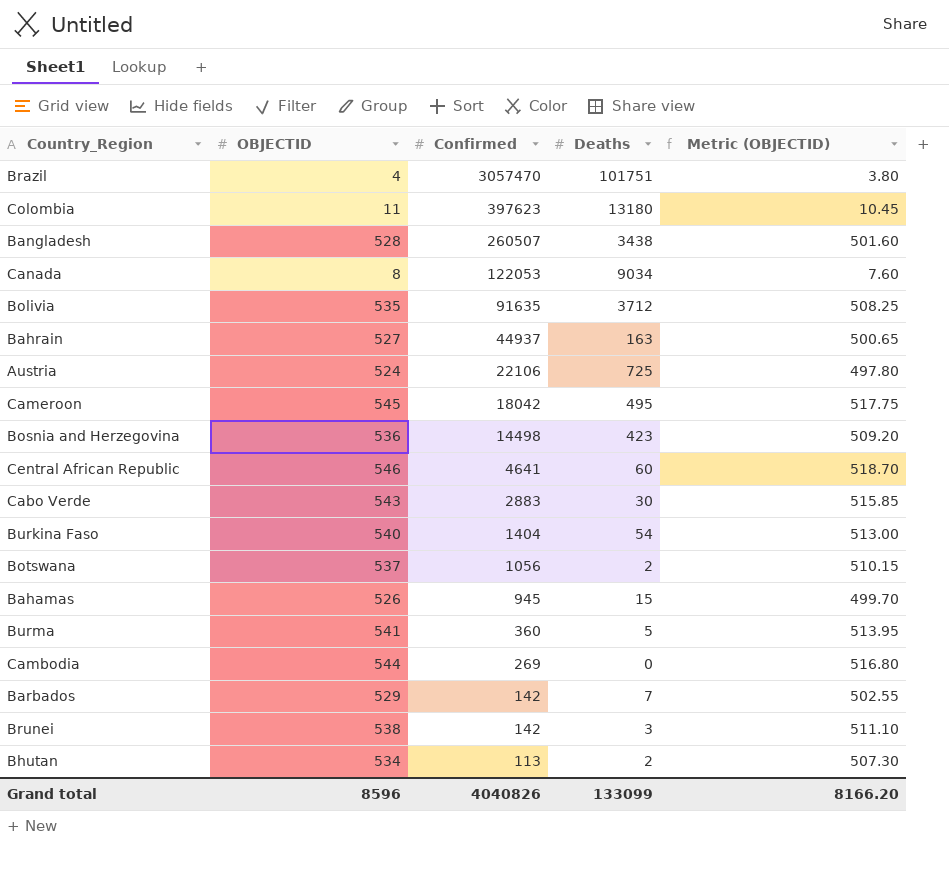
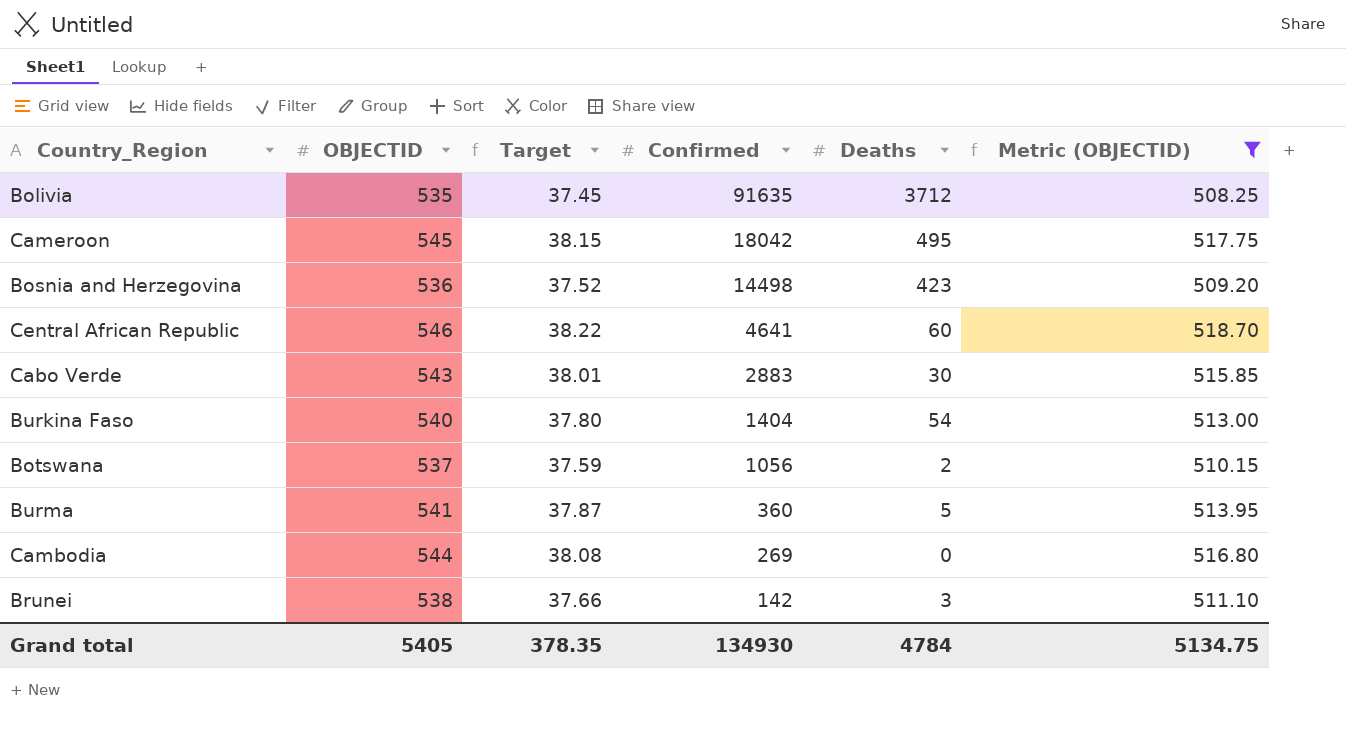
filter: none -> Metric (OBJECTID) >= 508.25
column Target | formula: none -> [OBJECTID] * 0.07
Grand total | OBJECTID: 8596 -> 5405
Grand total | Confirmed: 4040826 -> 134930
Grand total | Deaths: 133099 -> 4784
Grand total | Metric (OBJECTID): 8166.20 -> 5134.75

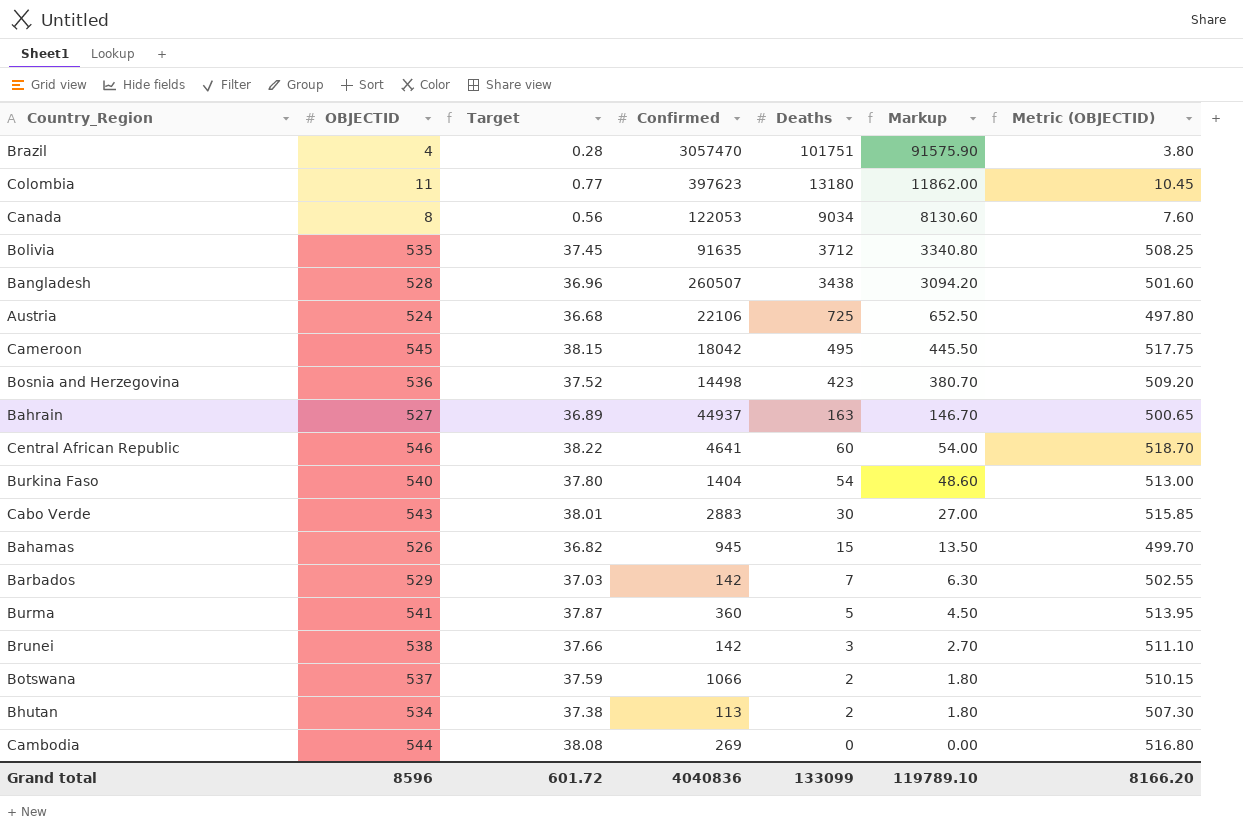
filter: Metric (OBJECTID) >= 508.25 -> none
row order: Confirmed descending -> Deaths descending
column Markup | formula: none -> [Deaths] * 0.9
Botswana | Confirmed: 1056 -> 1066
Grand total | OBJECTID: 5405 -> 8596
Grand total | Target: 378.35 -> 601.72
Grand total | Confirmed: 134930 -> 4040836
Grand total | Deaths: 4784 -> 133099
Grand total | Metric (OBJECTID): 5134.75 -> 8166.20

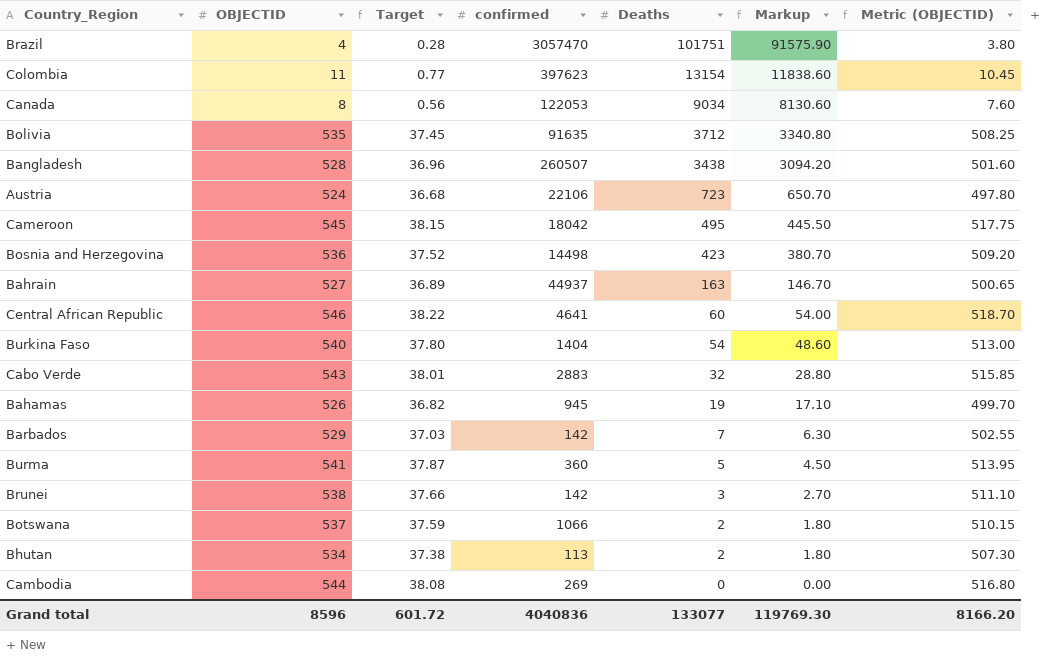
column name: Confirmed -> confirmed
Colombia | Deaths: 13180 -> 13154
Colombia | Markup: 11862.00 -> 11838.60
Austria | Deaths: 725 -> 723
Austria | Markup: 652.50 -> 650.70
Cabo Verde | Deaths: 30 -> 32
Cabo Verde | Markup: 27.00 -> 28.80
Bahamas | Deaths: 15 -> 19
Bahamas | Markup: 13.50 -> 17.10
Grand total | Deaths: 133099 -> 133077
Grand total | Markup: 119789.10 -> 119769.30

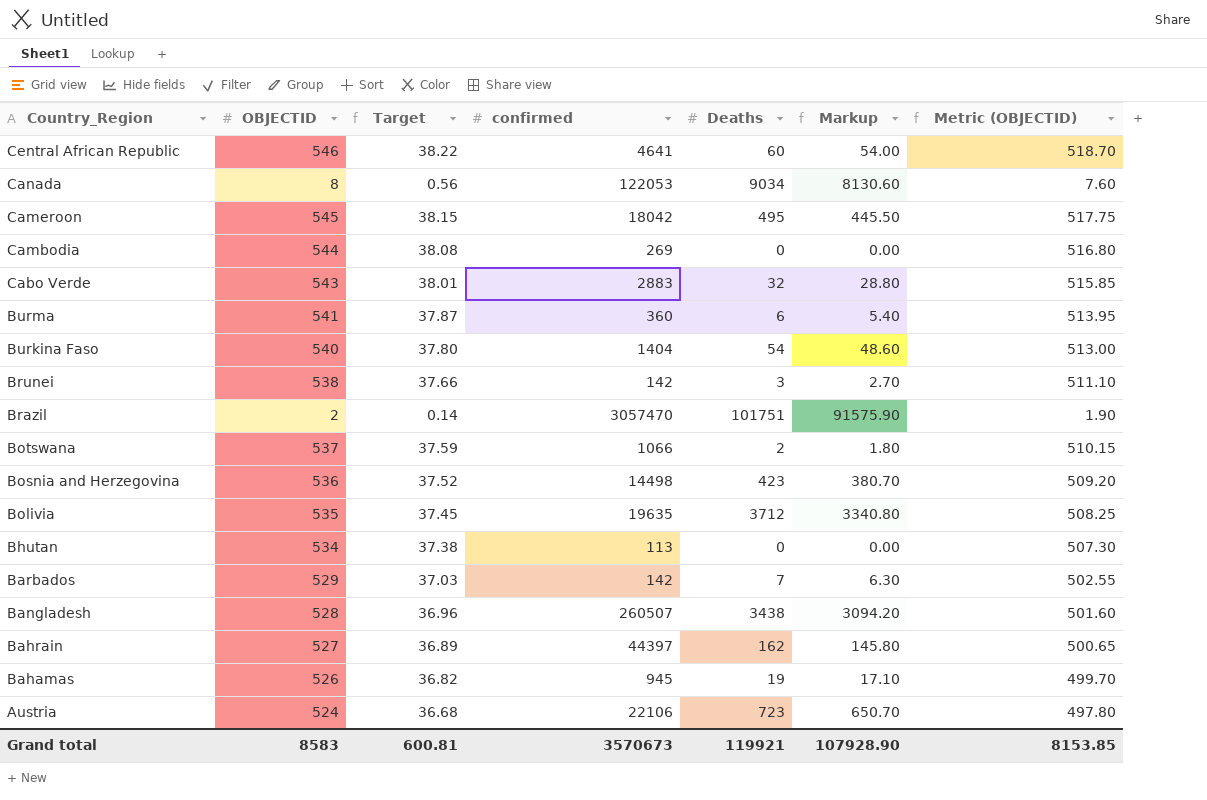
row order: Deaths descending -> Country_Region descending
row Colombia: 11 | 0.77 | 397623 | 13154 | 11838.60 | 10.45 -> none
Burma | Deaths: 5 -> 6
Burma | Markup: 4.50 -> 5.40
Brazil | OBJECTID: 4 -> 2
Brazil | Target: 0.28 -> 0.14
Brazil | Metric (OBJECTID): 3.80 -> 1.90
Bolivia | confirmed: 91635 -> 19635
Bhutan | Deaths: 2 -> 0
Bhutan | Markup: 1.80 -> 0.00
Bahrain | confirmed: 44937 -> 44397
Bahrain | Deaths: 163 -> 162
Bahrain | Markup: 146.70 -> 145.80
Grand total | OBJECTID: 8596 -> 8583
Grand total | Target: 601.72 -> 600.81
Grand total | confirmed: 4040836 -> 3570673
Grand total | Deaths: 133077 -> 119921
Grand total | Markup: 119769.30 -> 107928.90
Grand total | Metric (OBJECTID): 8166.20 -> 8153.85

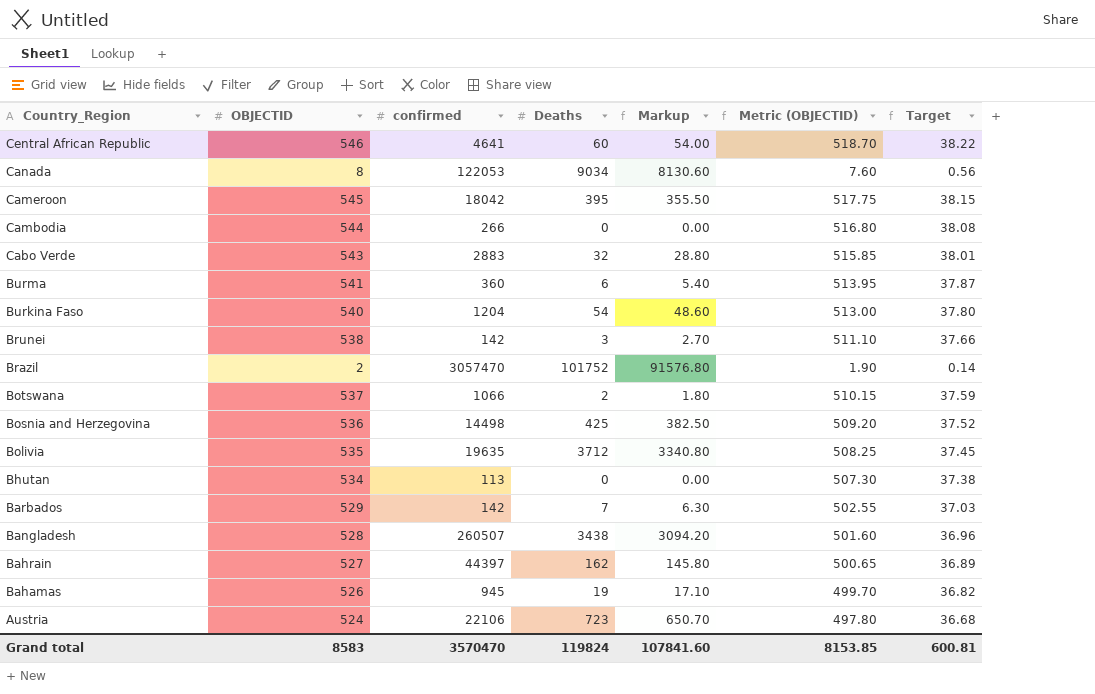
column Target | position: 3 -> 7
Cameroon | Deaths: 495 -> 395
Cameroon | Markup: 445.50 -> 355.50
Cambodia | confirmed: 269 -> 266
Burkina Faso | confirmed: 1404 -> 1204
Brazil | Deaths: 101751 -> 101752
Brazil | Markup: 91575.90 -> 91576.80
Bosnia and Herzegovina | Deaths: 423 -> 425
Bosnia and Herzegovina | Markup: 380.70 -> 382.50
Grand total | confirmed: 3570673 -> 3570470
Grand total | Deaths: 119921 -> 119824
Grand total | Markup: 107928.90 -> 107841.60

